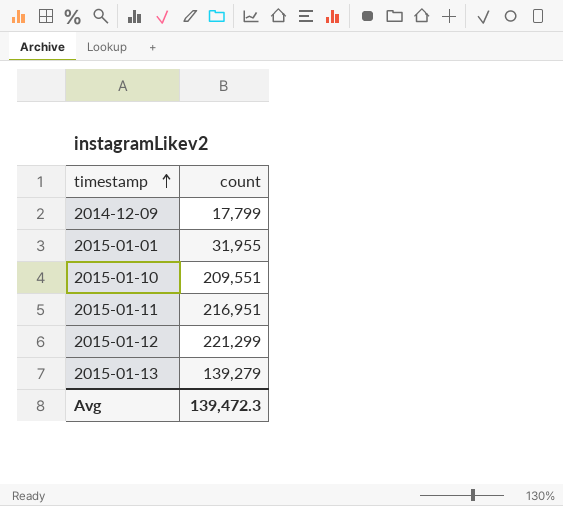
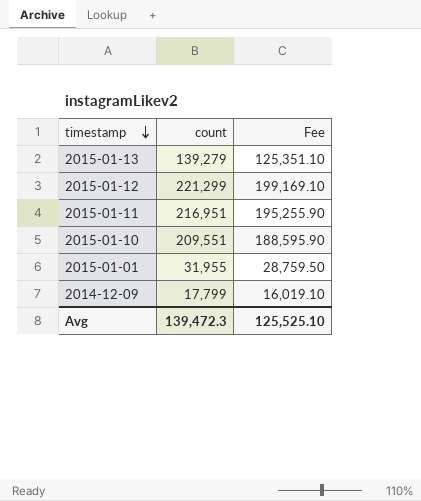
row order: timestamp ascending -> timestamp descending
column Fee | formula: none -> [count] * 0.9

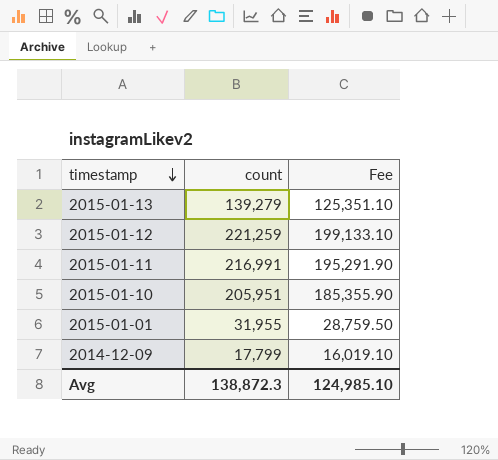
2015-01-12 | count: 221,299 -> 221,259
2015-01-12 | Fee: 199,169.10 -> 199,133.10
2015-01-11 | count: 216,951 -> 216,991
2015-01-11 | Fee: 195,255.90 -> 195,291.90
2015-01-10 | count: 209,551 -> 205,951
2015-01-10 | Fee: 188,595.90 -> 185,355.90
Avg | count: 139,472.3 -> 138,872.3
Avg | Fee: 125,525.10 -> 124,985.10

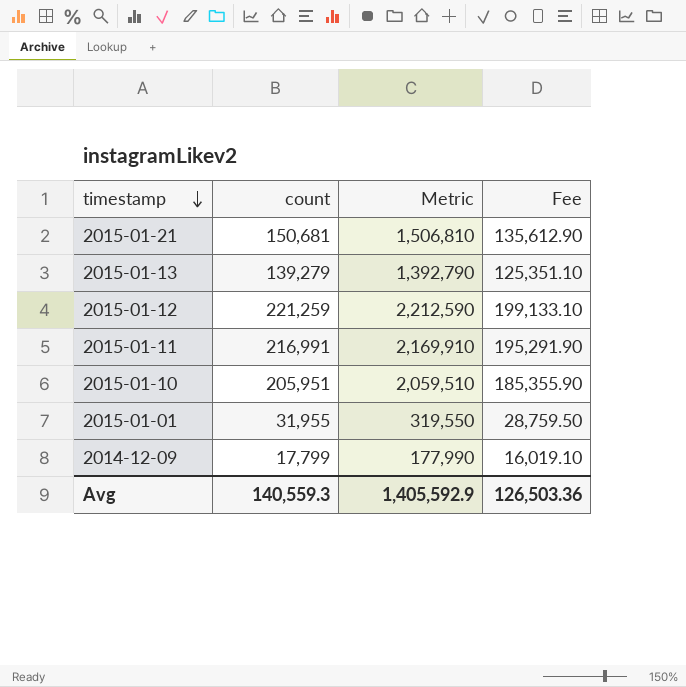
column Metric | formula: none -> [count] * 10
row 2015-01-21: none -> 150,681 | 1,506,810 | 135,612.90
Avg | count: 138,872.3 -> 140,559.3
Avg | Fee: 124,985.10 -> 126,503.36

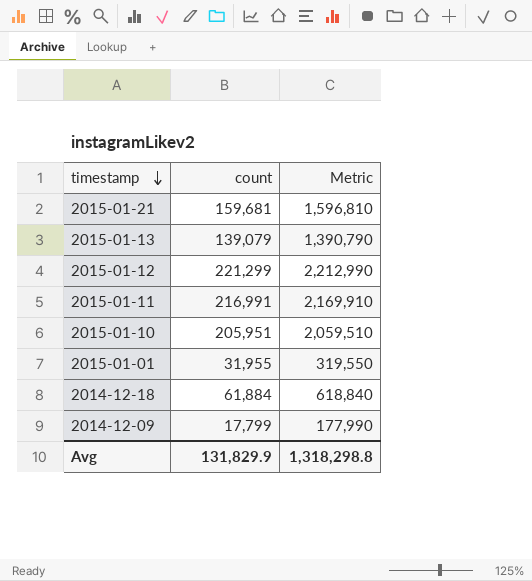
column Fee | formula: [count] * 0.9 -> none
2015-01-21 | count: 150,681 -> 159,681
2015-01-21 | Metric: 1,506,810 -> 1,596,810
2015-01-13 | count: 139,279 -> 139,079
2015-01-13 | Metric: 1,392,790 -> 1,390,790
2015-01-12 | count: 221,259 -> 221,299
2015-01-12 | Metric: 2,212,590 -> 2,212,990
row 2014-12-18: none -> 61,884 | 618,840
Avg | count: 140,559.3 -> 131,829.9
Avg | Metric: 1,405,592.9 -> 1,318,298.8

